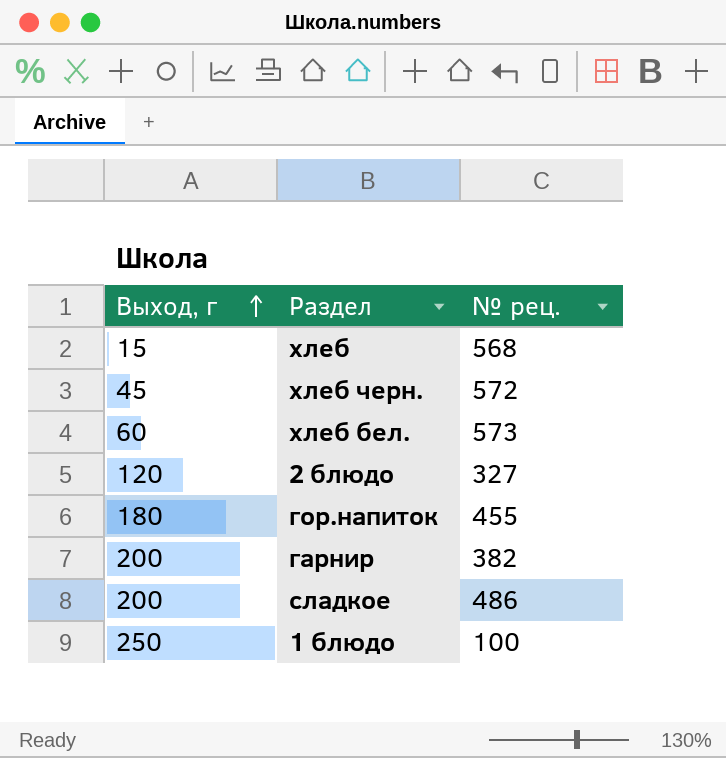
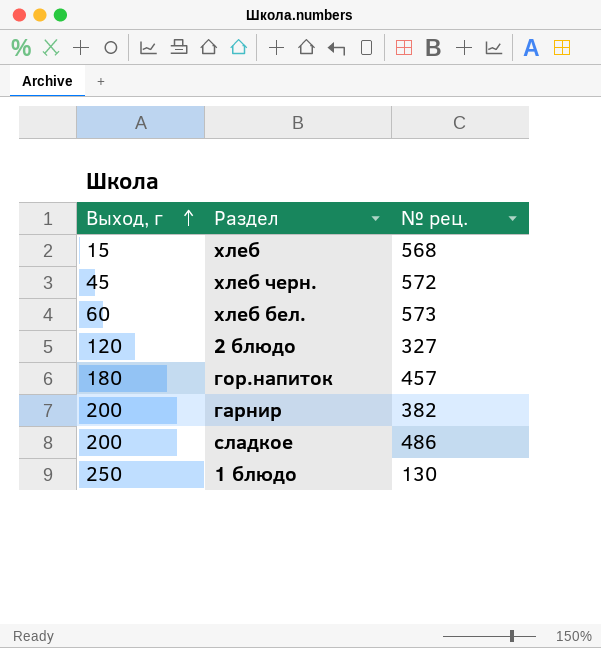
гор.напиток | № рец.: 455 -> 457
1 блюдо | № рец.: 100 -> 130

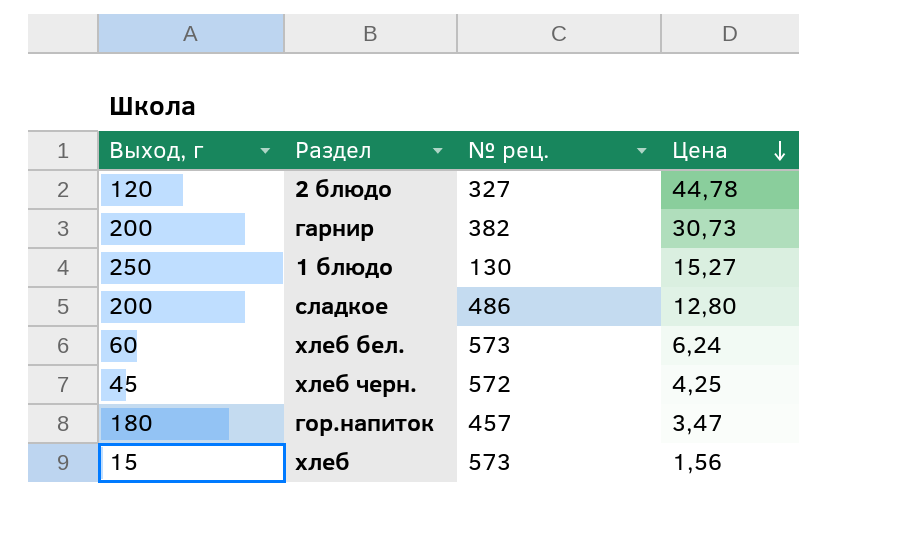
row order: Выход, г ascending -> Цена descending
column Цена | position: none -> 4
хлеб | № рец.: 568 -> 573

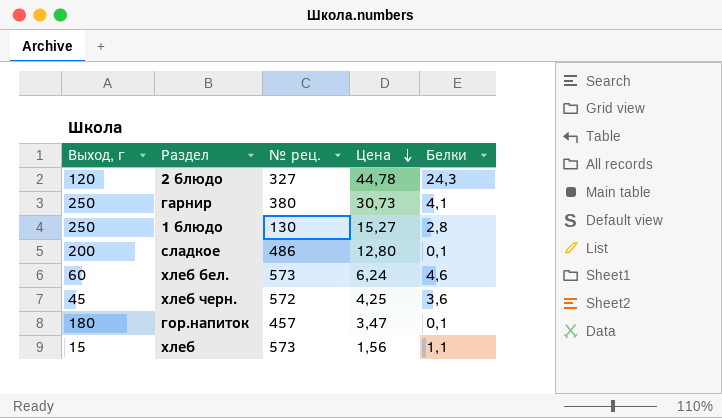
column Белки | position: none -> 5
гарнир | Выход, г: 200 -> 250
гарнир | № рец.: 382 -> 380

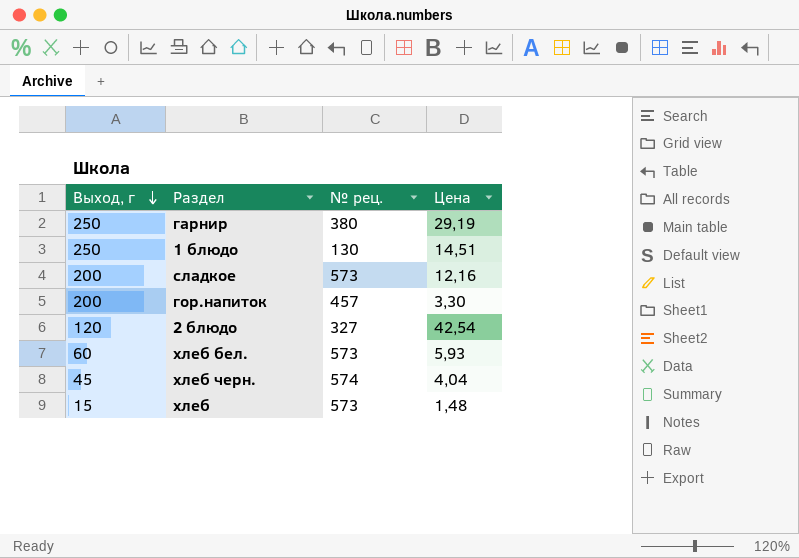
row order: Цена descending -> Выход, г descending
column Белки | position: 5 -> none
гарнир | Цена: 30,73 -> 29,19
1 блюдо | Цена: 15,27 -> 14,51
сладкое | № рец.: 486 -> 573
сладкое | Цена: 12,80 -> 12,16
гор.напиток | Выход, г: 180 -> 200
гор.напиток | Цена: 3,47 -> 3,30
2 блюдо | Цена: 44,78 -> 42,54
хлеб бел. | Цена: 6,24 -> 5,93
хлеб черн. | № рец.: 572 -> 574
хлеб черн. | Цена: 4,25 -> 4,04
хлеб | Цена: 1,56 -> 1,48

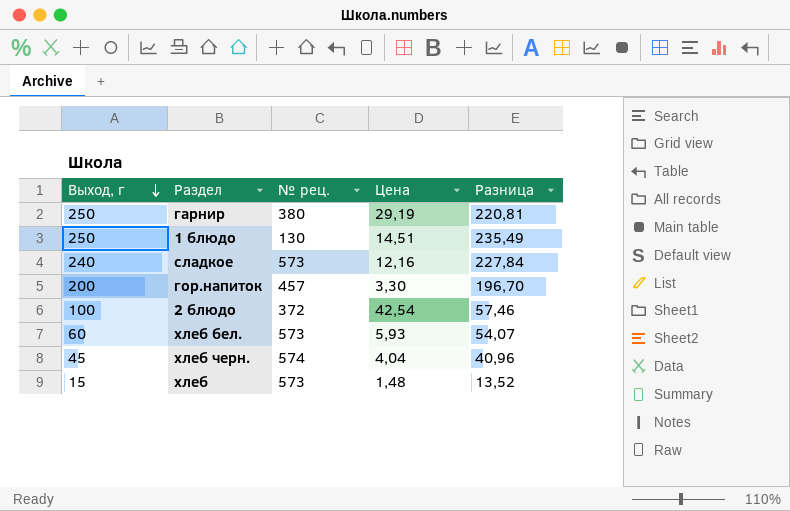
column Разница | formula: none -> [Выход, г] - [Цена]
сладкое | Выход, г: 200 -> 240
2 блюдо | Выход, г: 120 -> 100
2 блюдо | № рец.: 327 -> 372

